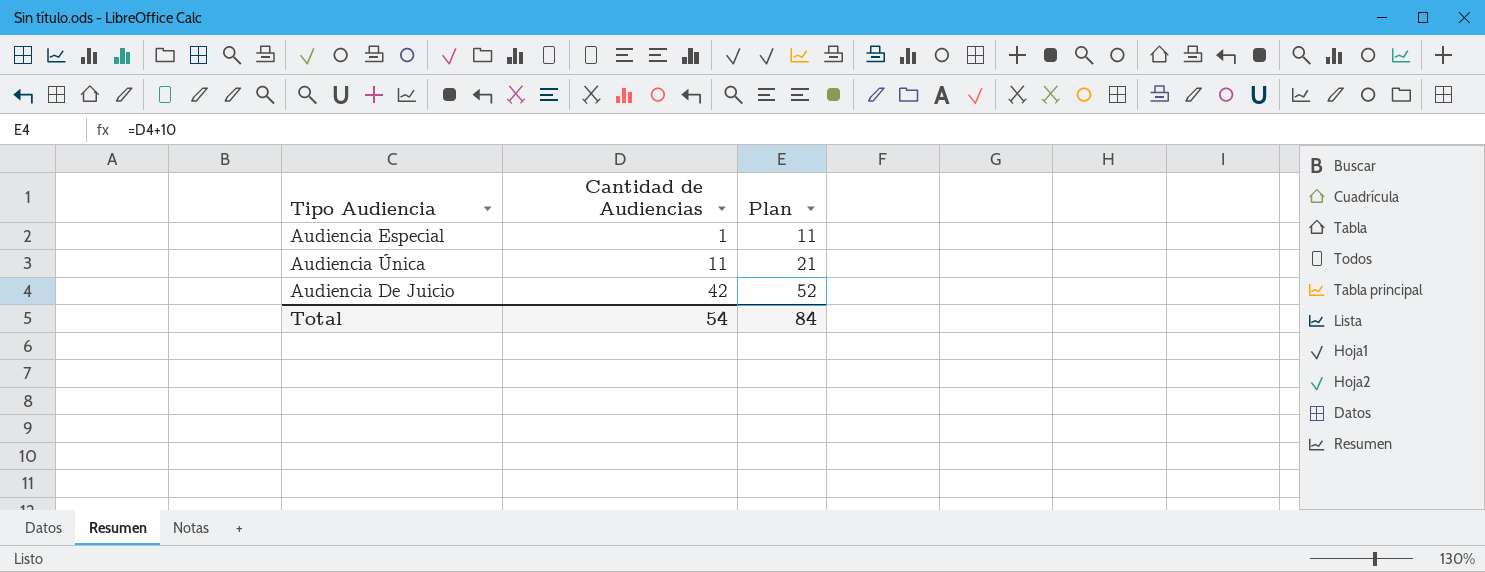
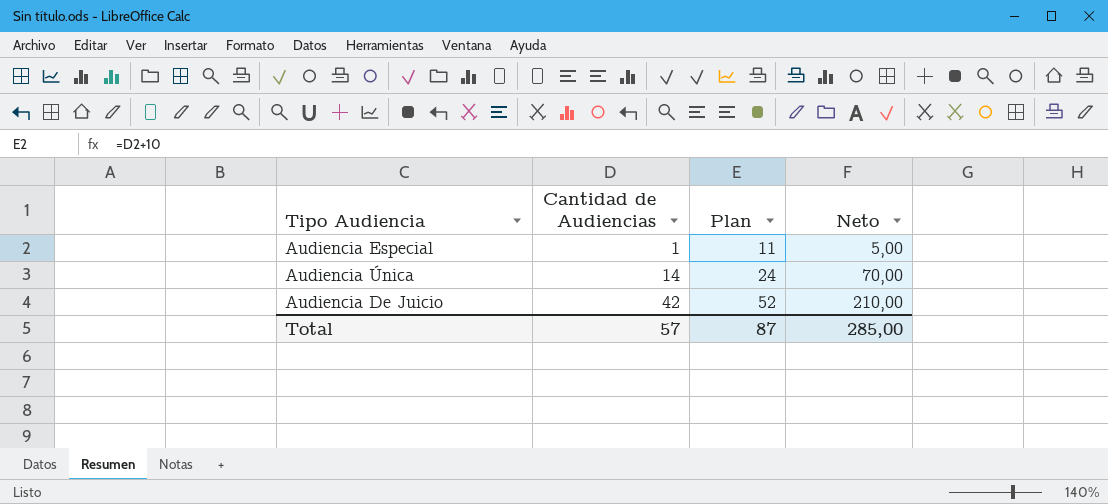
column Neto | formula: none -> [Cantidad de Audiencias] * 5
Audiencia Única | Cantidad de Audiencias: 11 -> 14
Audiencia Única | Plan: 21 -> 24
Total | Cantidad de Audiencias: 54 -> 57
Total | Plan: 84 -> 87

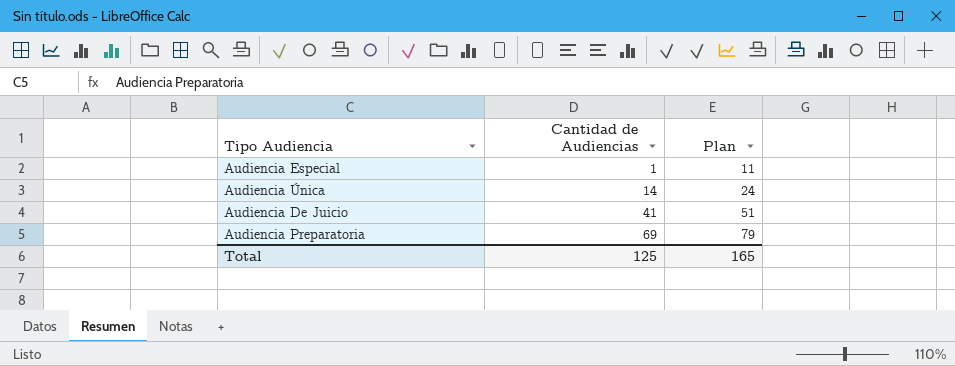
column Neto | formula: [Cantidad de Audiencias] * 5 -> none
Audiencia De Juicio | Cantidad de Audiencias: 42 -> 41
Audiencia De Juicio | Plan: 52 -> 51
row Audiencia Preparatoria: none -> 69 | 79
Total | Cantidad de Audiencias: 57 -> 125
Total | Plan: 87 -> 165

